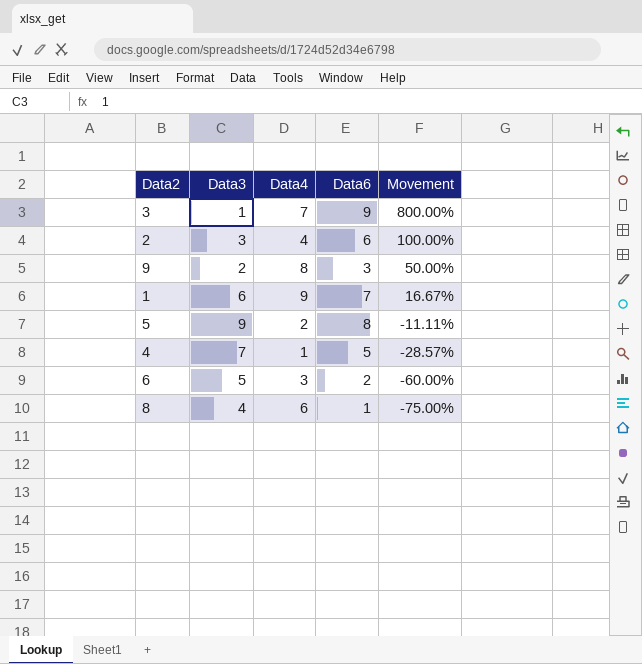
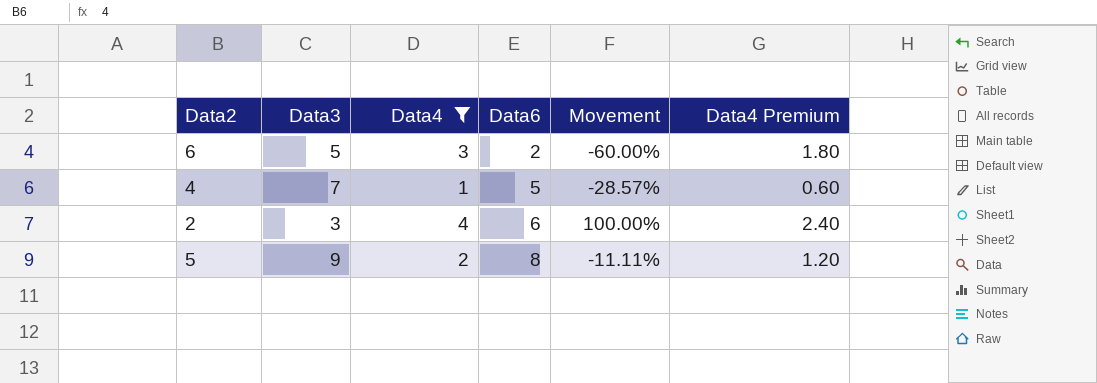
filter: none -> Data4 <= 4
row order: Movement descending -> Data6 ascending
column Data4 Premium | formula: none -> [Data4] * 0.6

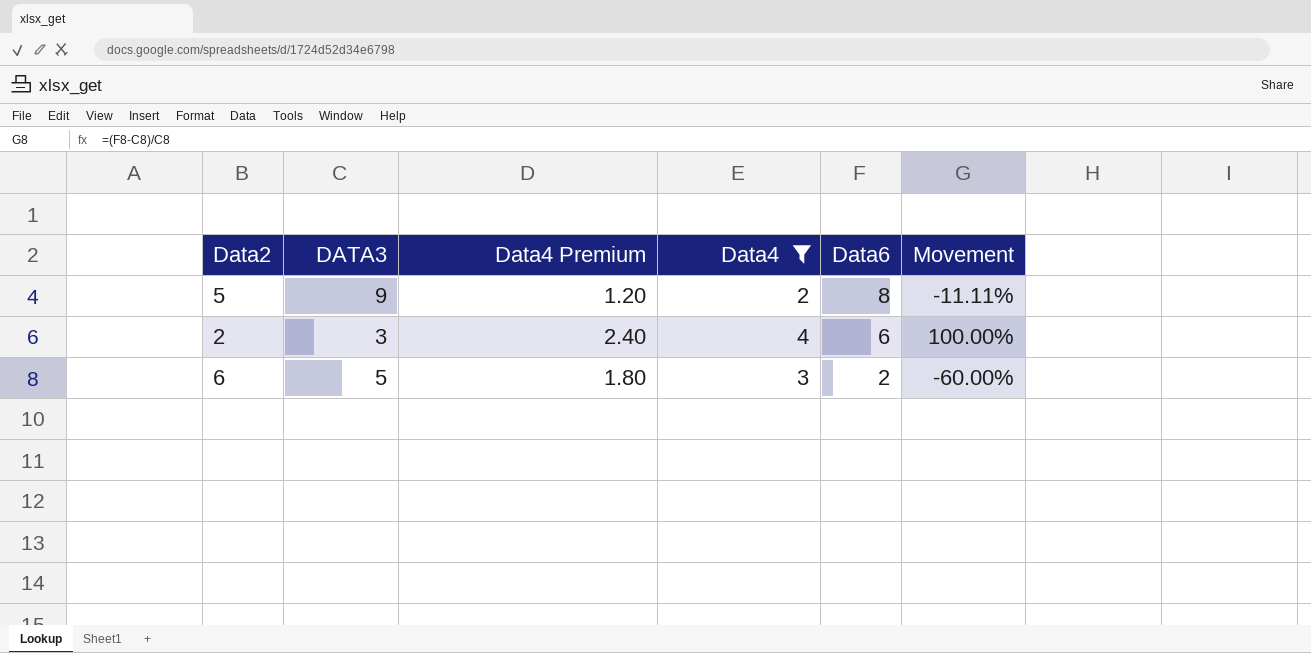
row order: Data6 ascending -> Data6 descending
column name: Data3 -> DATA3
column Data4 Premium | position: 6 -> 3
row 4: 7 | 1 | 5 | -28.57% | 0.60 -> none

